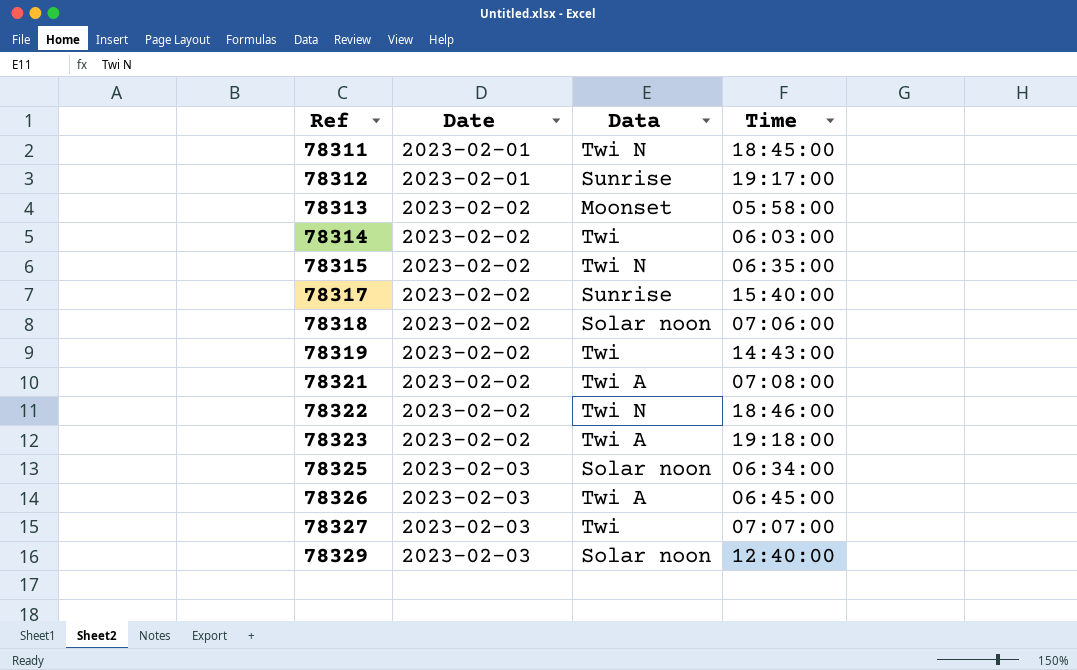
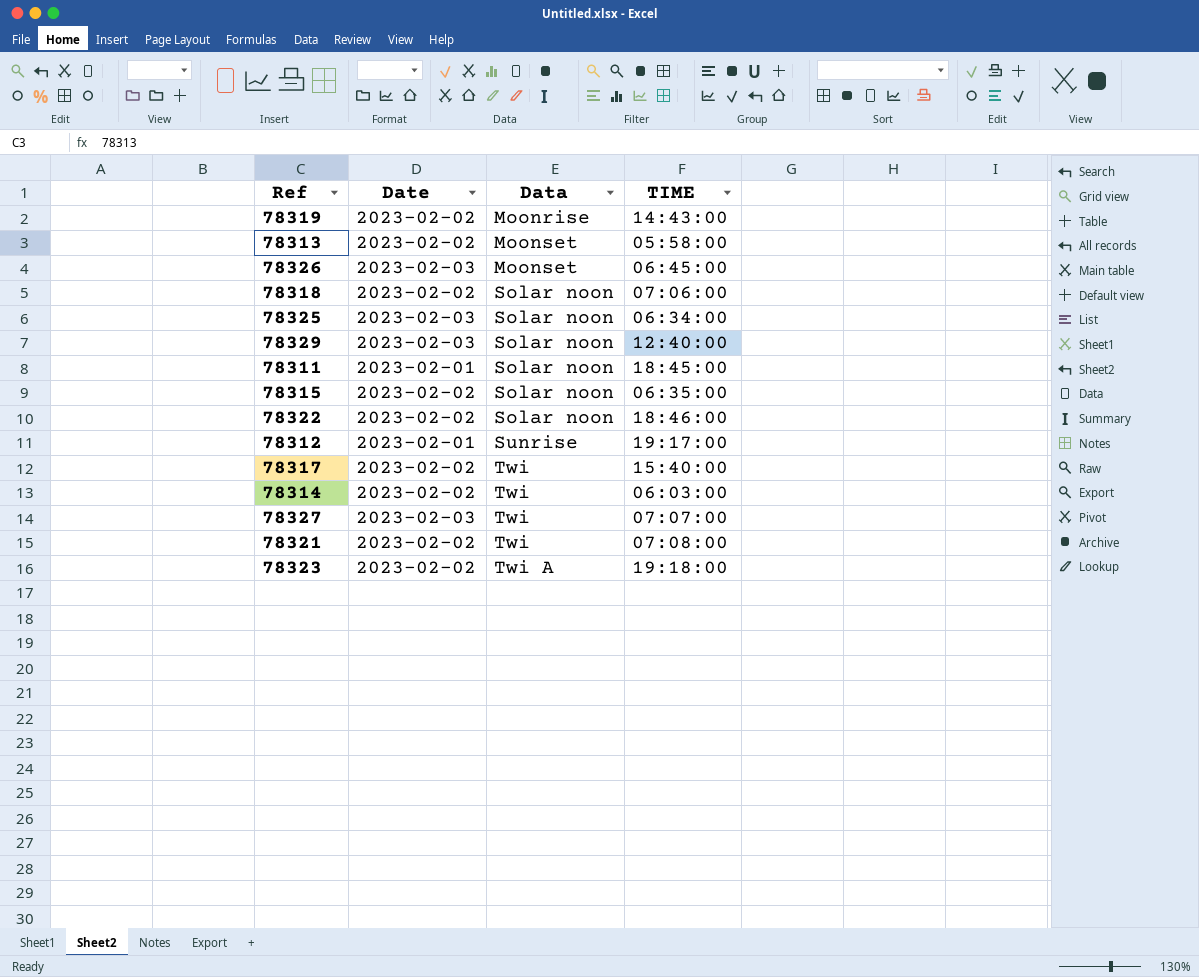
row order: Ref ascending -> Data ascending
column name: Time -> TIME
78319 | Data: Twi -> Moonrise
78326 | Data: Twi A -> Moonset
78311 | Data: Twi N -> Solar noon
78315 | Data: Twi N -> Solar noon
78322 | Data: Twi N -> Solar noon
78317 | Data: Sunrise -> Twi
78321 | Data: Twi A -> Twi

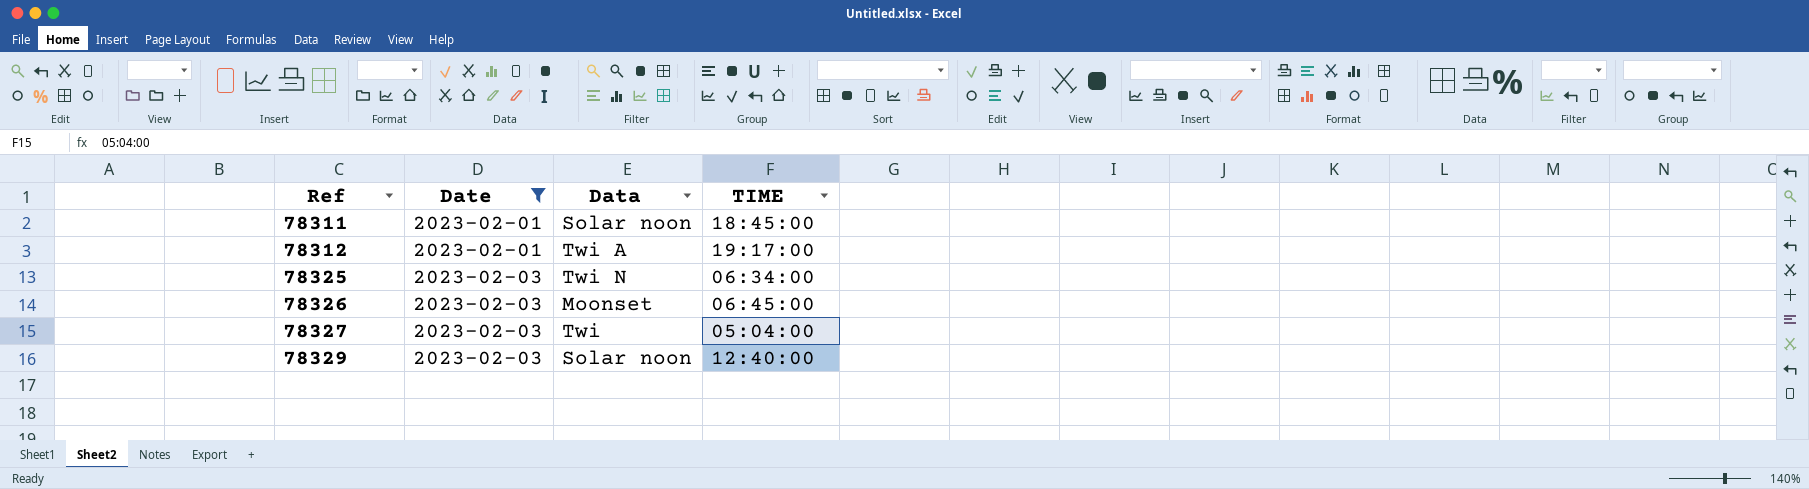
filter: none -> Date != 2023-02-02
row order: Data ascending -> Ref ascending
78312 | Data: Sunrise -> Twi A
78325 | Data: Solar noon -> Twi N
78327 | TIME: 07:07:00 -> 05:04:00

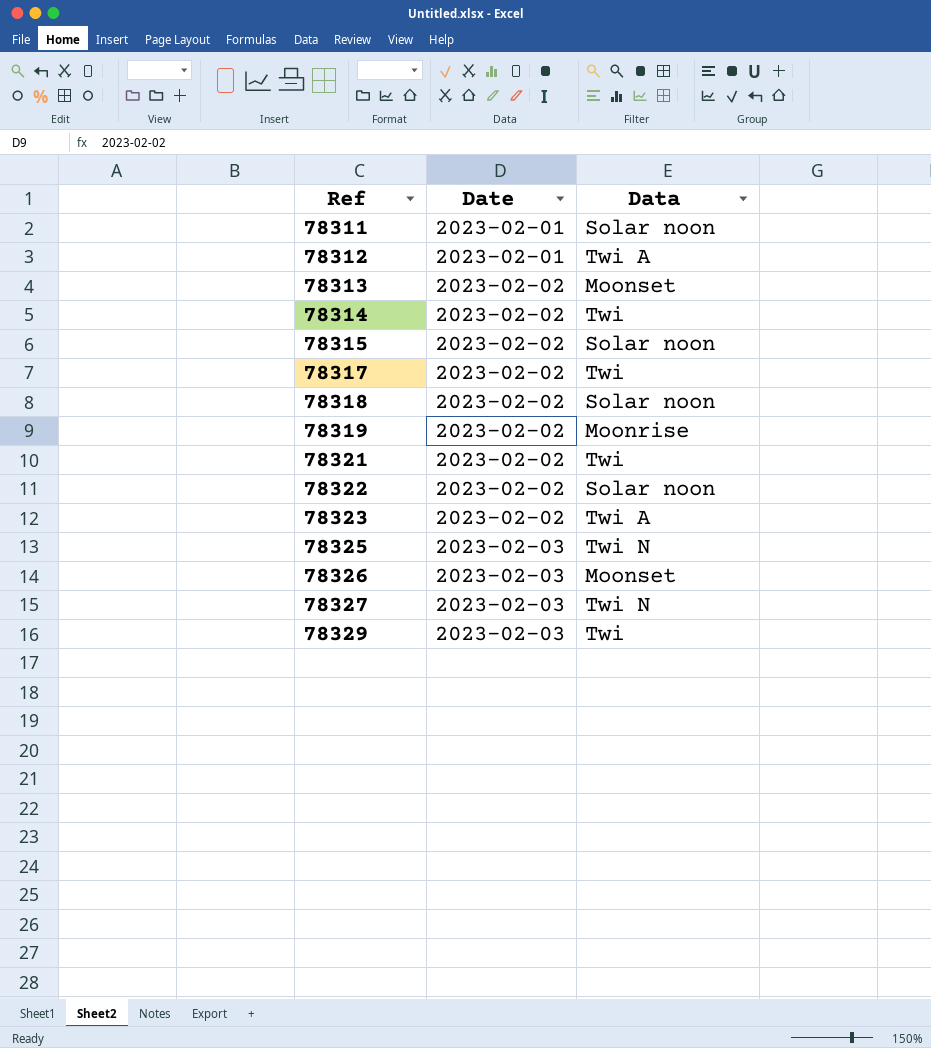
filter: Date != 2023-02-02 -> none
column TIME | position: 4 -> none
78327 | Data: Twi -> Twi N
78329 | Data: Solar noon -> Twi

